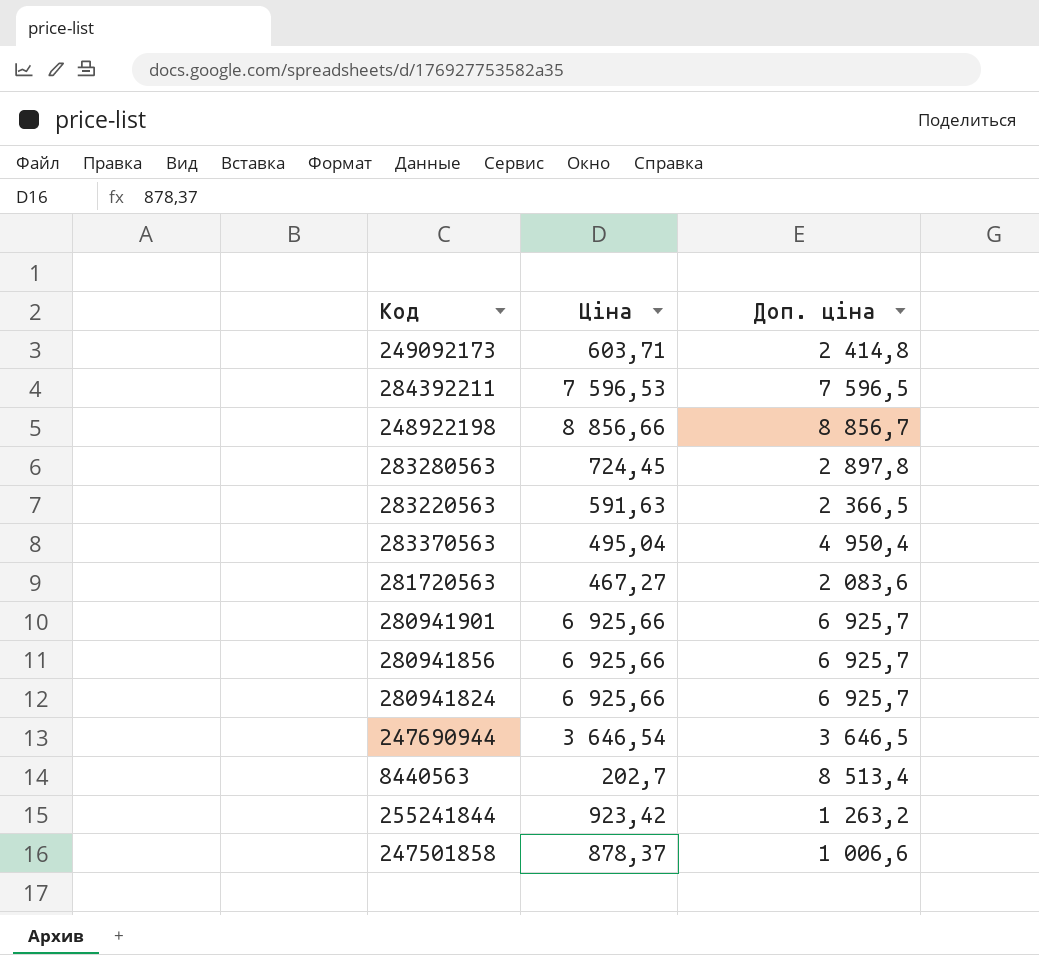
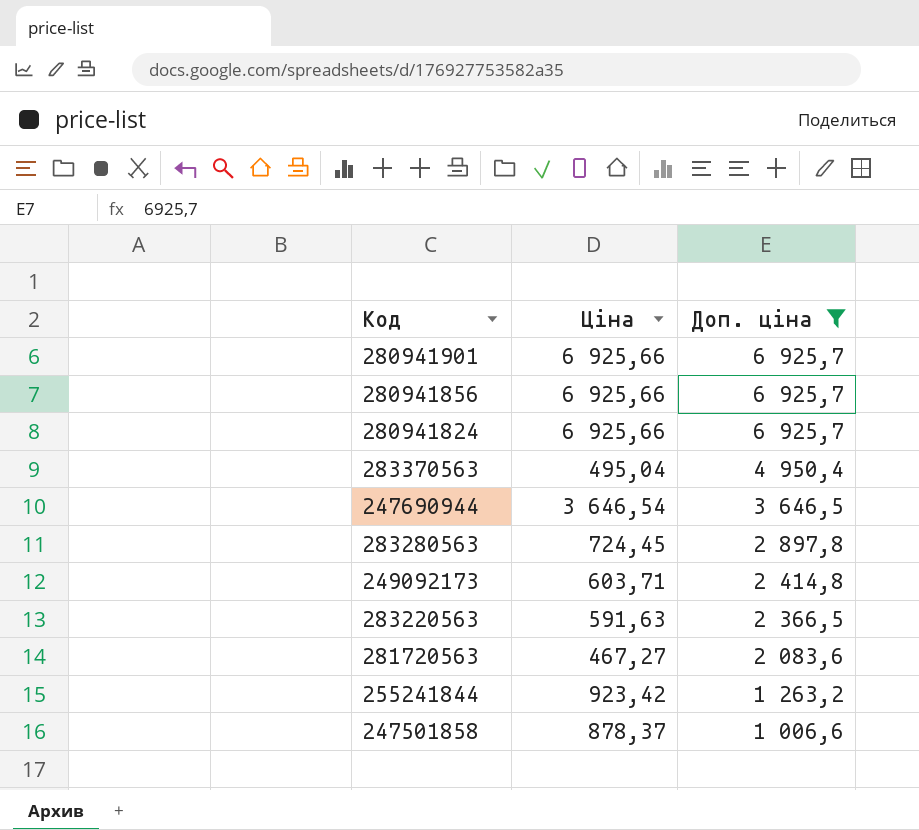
filter: none -> Доп. ціна <= 6 925,7
row order: none -> Доп. ціна descending

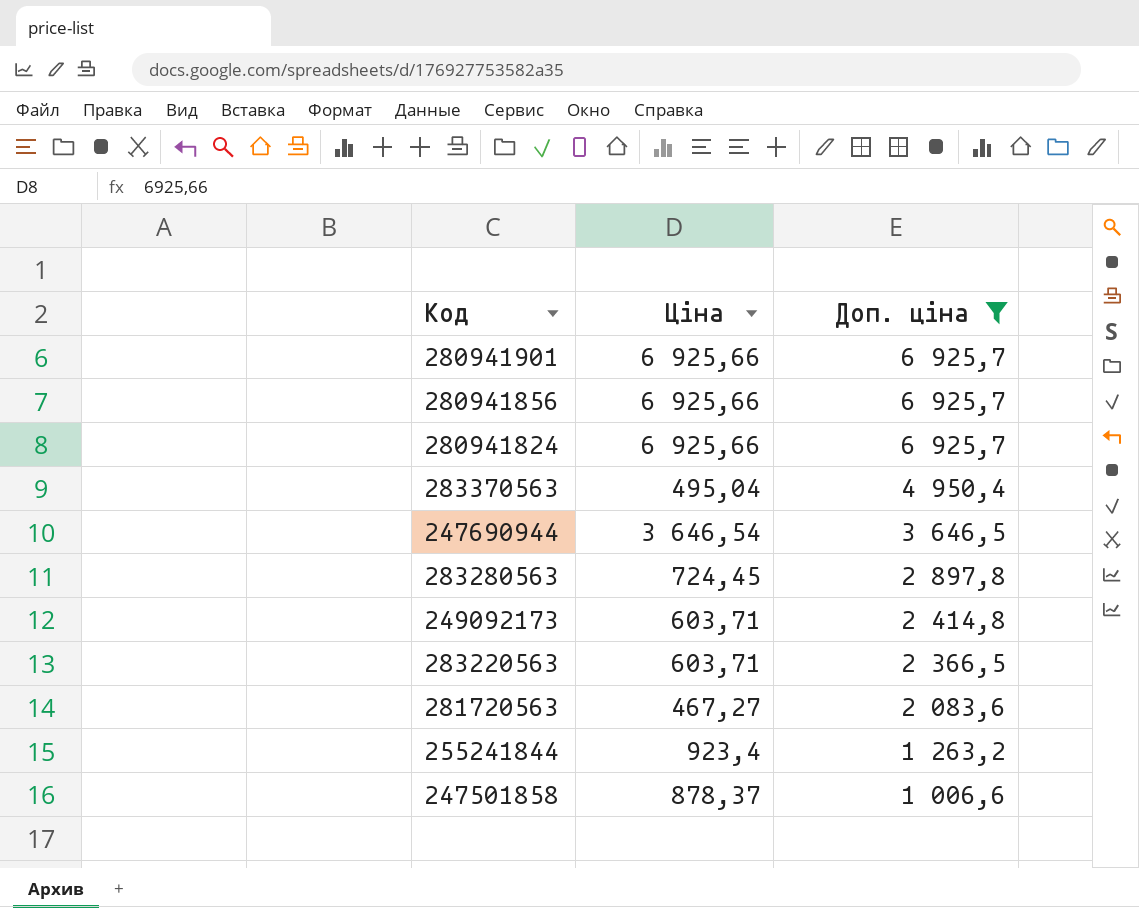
283220563 | Ціна: 591,63 -> 603,71
255241844 | Ціна: 923,42 -> 923,4

